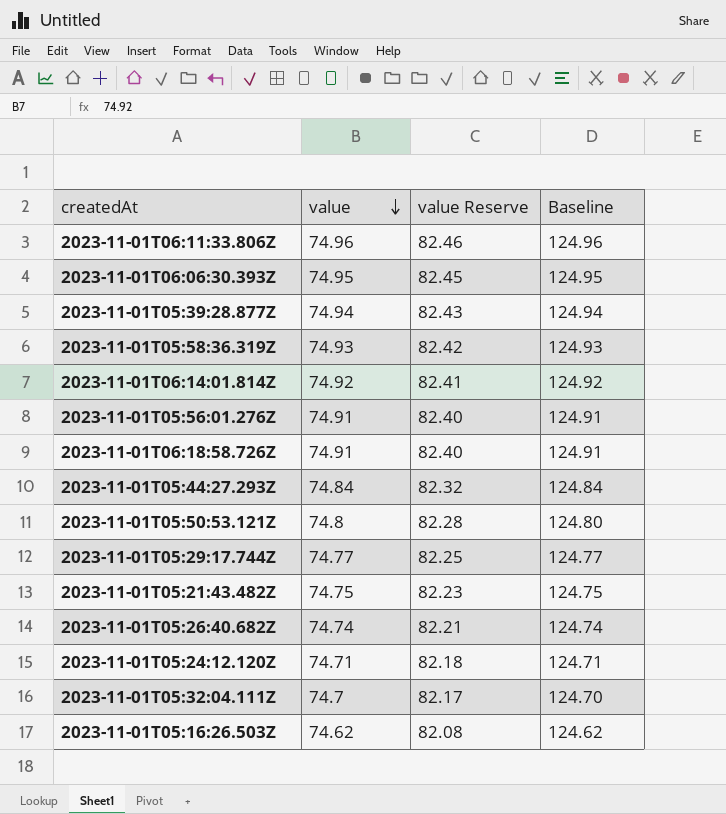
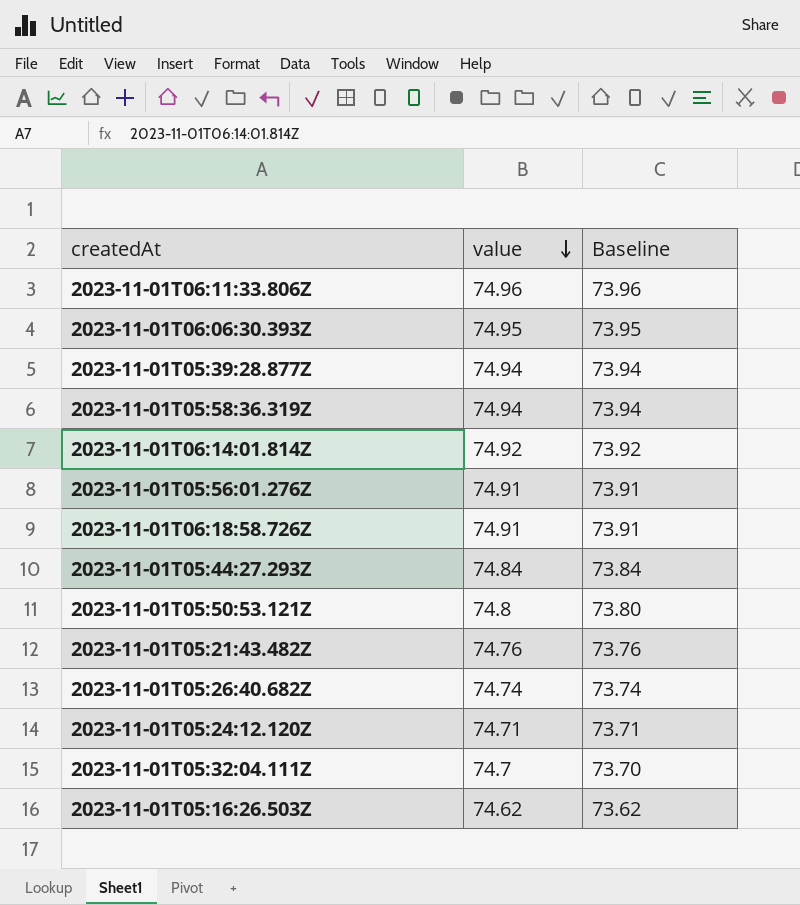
column value Reserve | formula: [value] * 1.1 -> none
column Baseline | formula: [value] + 50 -> [value] - 1
row 2023-11-01T05:29:17.744Z: 74.77 | 82.25 | 124.77 -> none
2023-11-01T05:58:36.319Z | value: 74.93 -> 74.94
2023-11-01T05:21:43.482Z | value: 74.75 -> 74.76

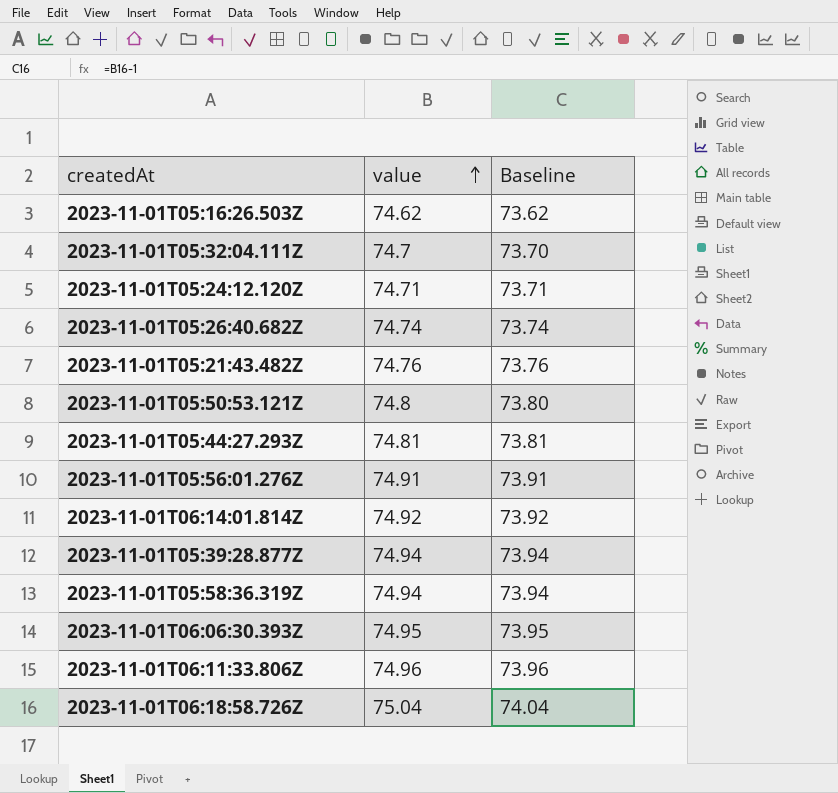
row order: value descending -> value ascending
2023-11-01T05:44:27.293Z | value: 74.84 -> 74.81
2023-11-01T05:44:27.293Z | Baseline: 73.84 -> 73.81
2023-11-01T06:18:58.726Z | value: 74.91 -> 75.04
2023-11-01T06:18:58.726Z | Baseline: 73.91 -> 74.04

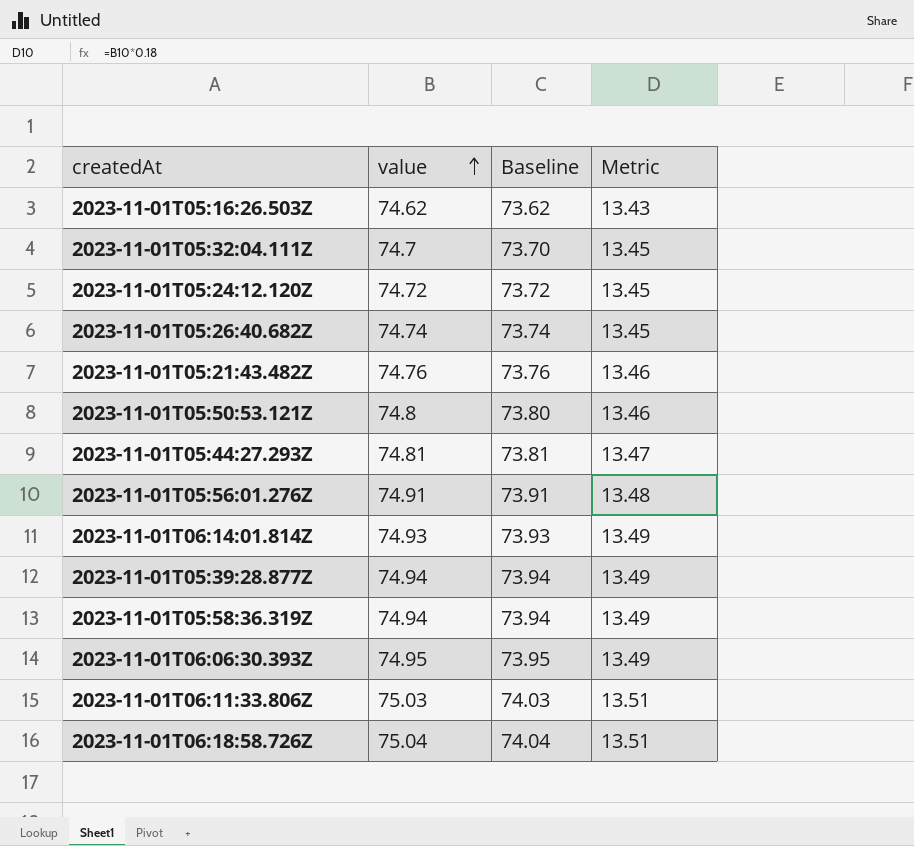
column Metric | formula: none -> [value] * 0.18
2023-11-01T05:24:12.120Z | value: 74.71 -> 74.72
2023-11-01T05:24:12.120Z | Baseline: 73.71 -> 73.72
2023-11-01T06:14:01.814Z | value: 74.92 -> 74.93
2023-11-01T06:14:01.814Z | Baseline: 73.92 -> 73.93
2023-11-01T06:11:33.806Z | value: 74.96 -> 75.03
2023-11-01T06:11:33.806Z | Baseline: 73.96 -> 74.03

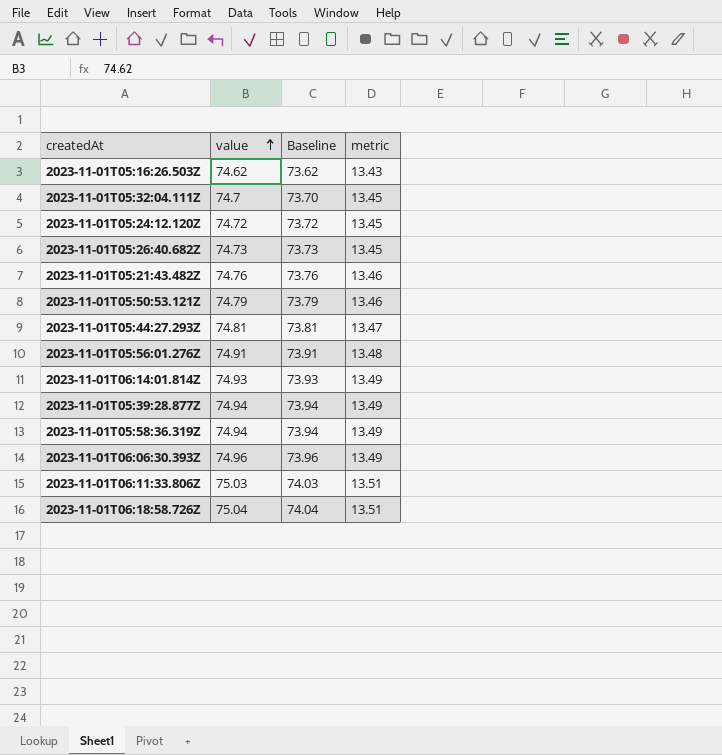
column name: Metric -> metric
2023-11-01T05:26:40.682Z | value: 74.74 -> 74.73
2023-11-01T05:26:40.682Z | Baseline: 73.74 -> 73.73
2023-11-01T05:50:53.121Z | value: 74.8 -> 74.79
2023-11-01T05:50:53.121Z | Baseline: 73.80 -> 73.79
2023-11-01T06:06:30.393Z | value: 74.95 -> 74.96
2023-11-01T06:06:30.393Z | Baseline: 73.95 -> 73.96

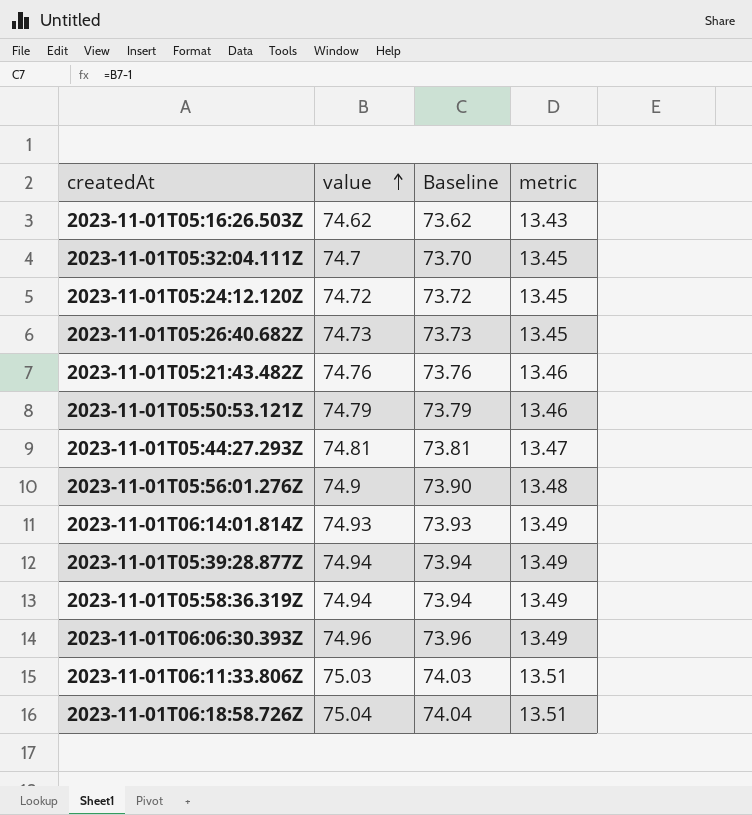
2023-11-01T05:56:01.276Z | value: 74.91 -> 74.9
2023-11-01T05:56:01.276Z | Baseline: 73.91 -> 73.90

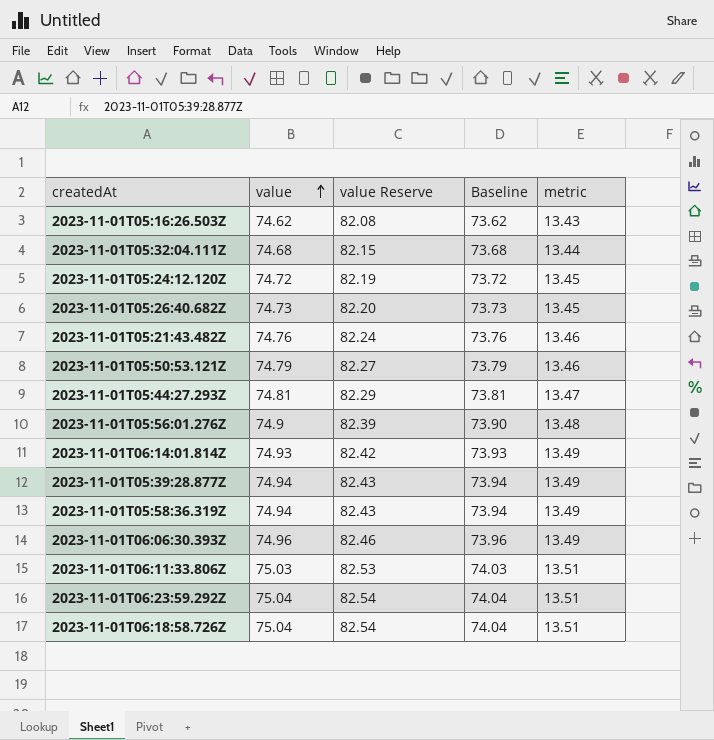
column value Reserve | formula: none -> [value] * 1.1
2023-11-01T05:32:04.111Z | value: 74.7 -> 74.68
2023-11-01T05:32:04.111Z | Baseline: 73.70 -> 73.68
2023-11-01T05:32:04.111Z | metric: 13.45 -> 13.44
row 2023-11-01T06:23:59.292Z: none -> 75.04 | 82.54 | 74.04 | 13.51

